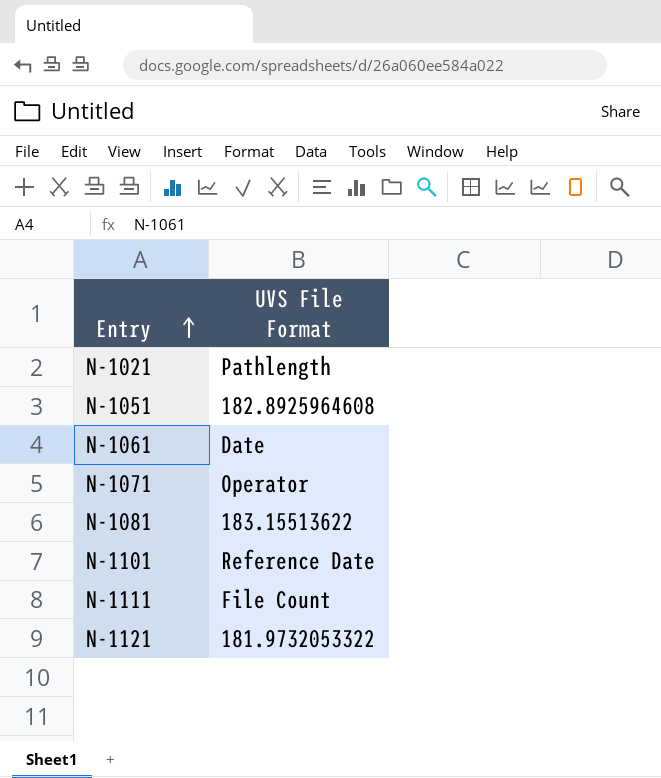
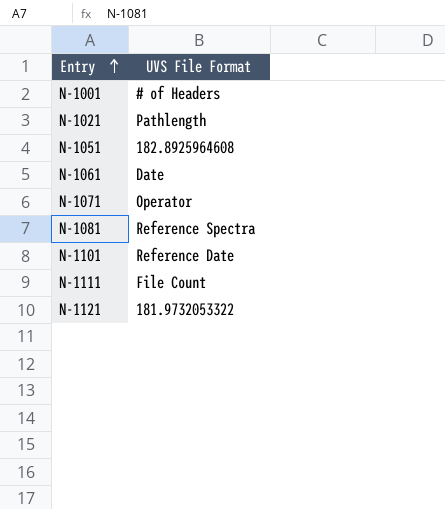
row N-1001: none -> # of Headers
N-1081 | UVS File Format: 183.15513622 -> Reference Spectra

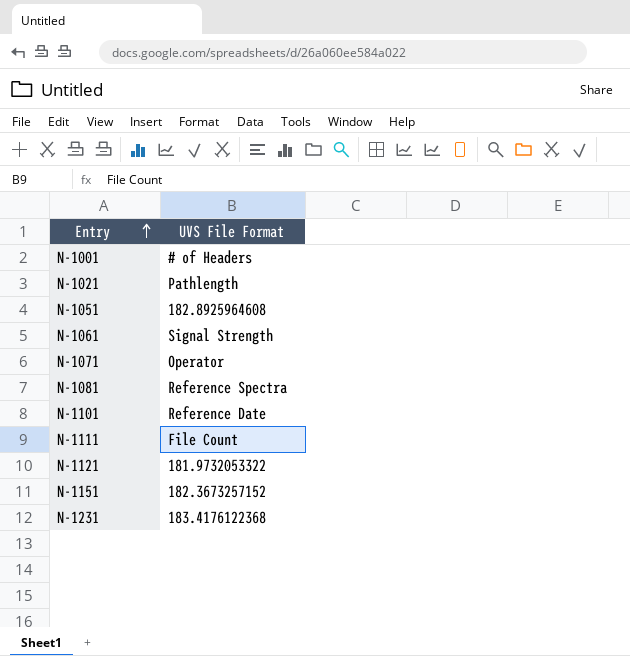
N-1061 | UVS File Format: Date -> Signal Strength
row N-1151: none -> 182.3673257152
row N-1231: none -> 183.4176122368

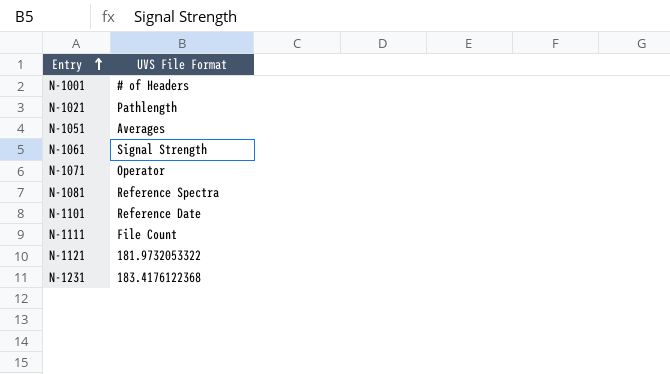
row N-1151: 182.3673257152 -> none
N-1051 | UVS File Format: 182.8925964608 -> Averages

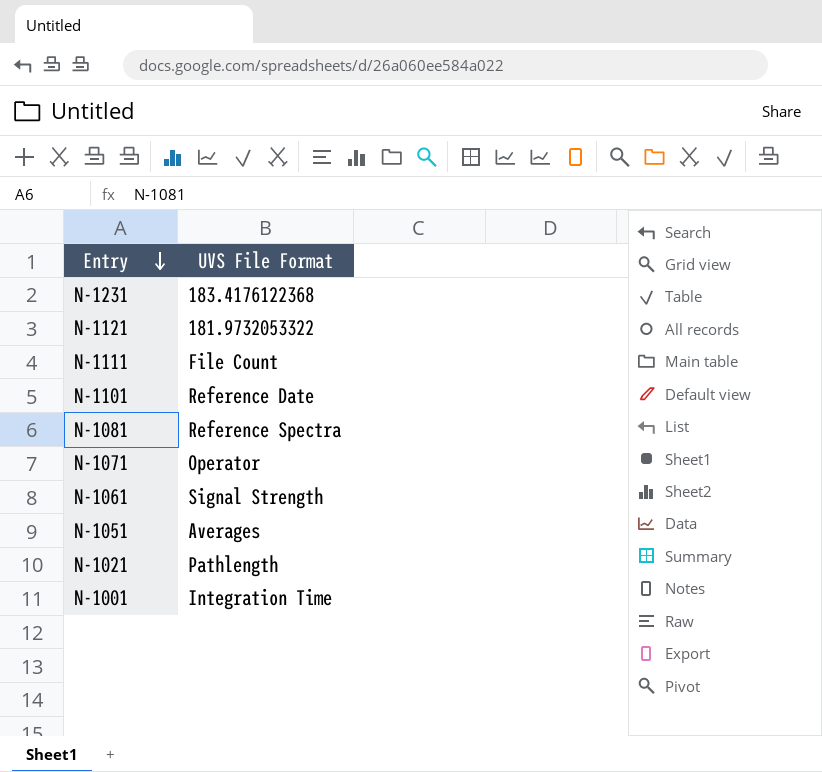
row order: Entry ascending -> Entry descending
N-1001 | UVS File Format: # of Headers -> Integration Time

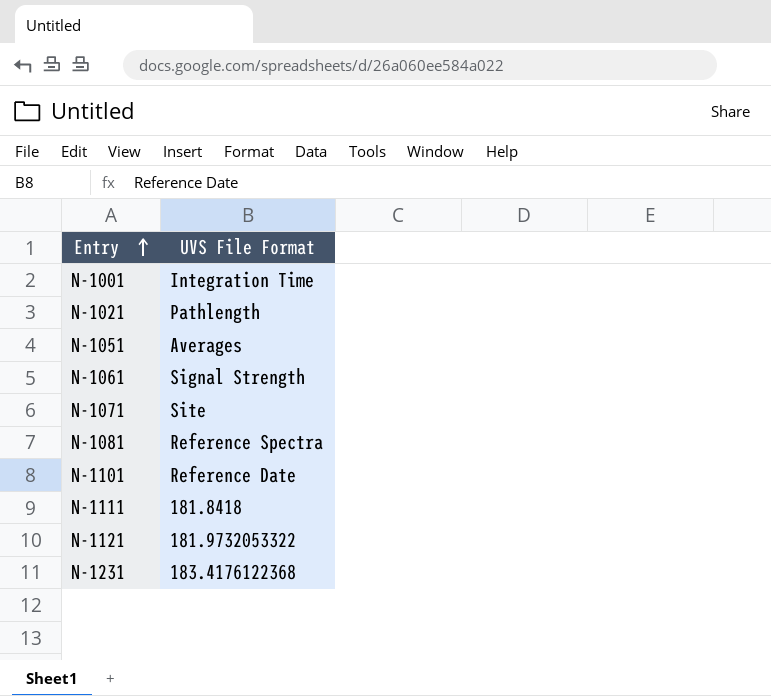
row order: Entry descending -> Entry ascending
N-1071 | UVS File Format: Operator -> Site
N-1111 | UVS File Format: File Count -> 181.8418

